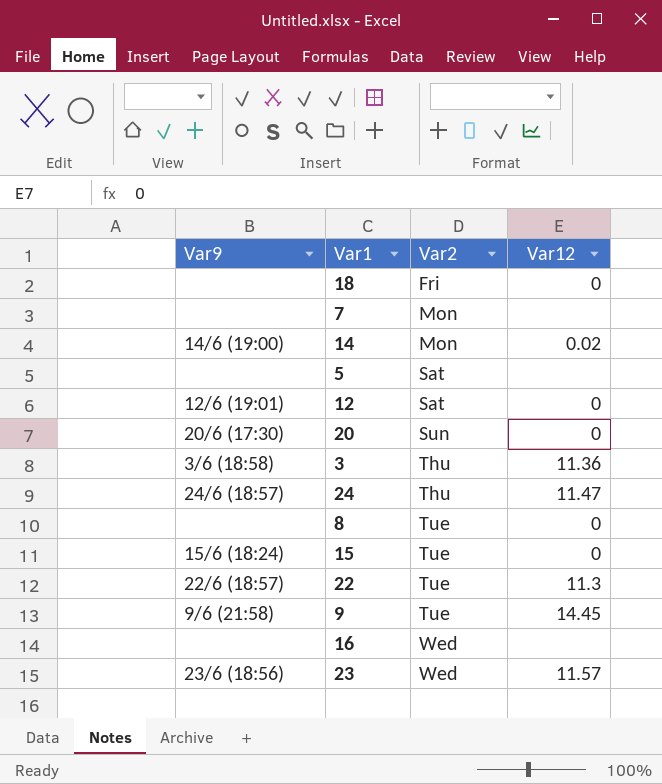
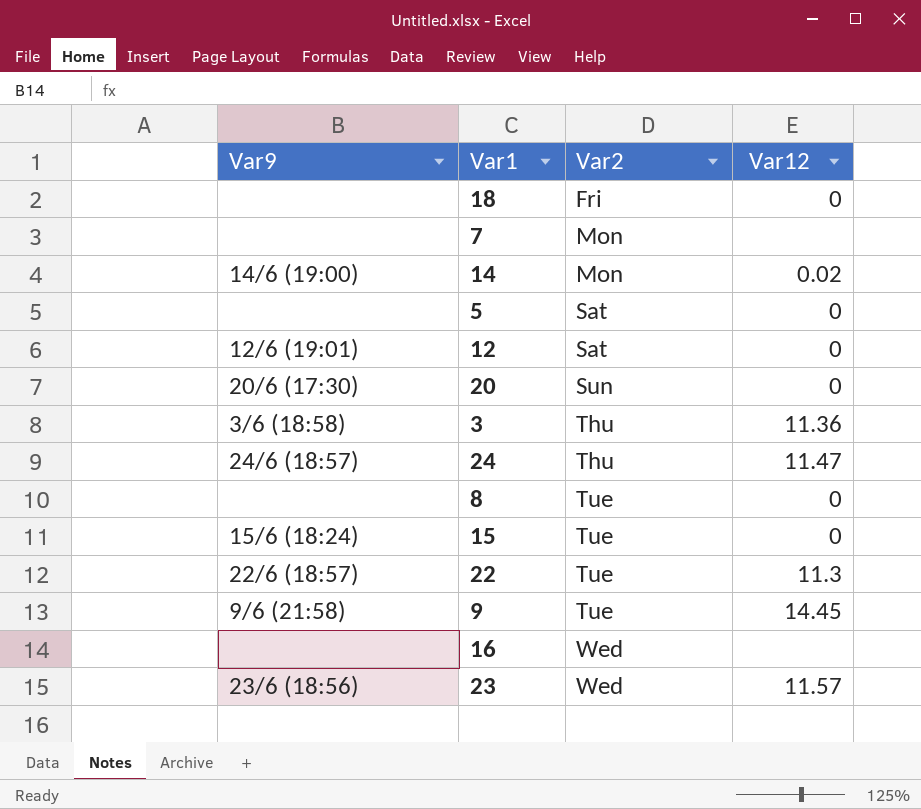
5 | Var12: none -> 0

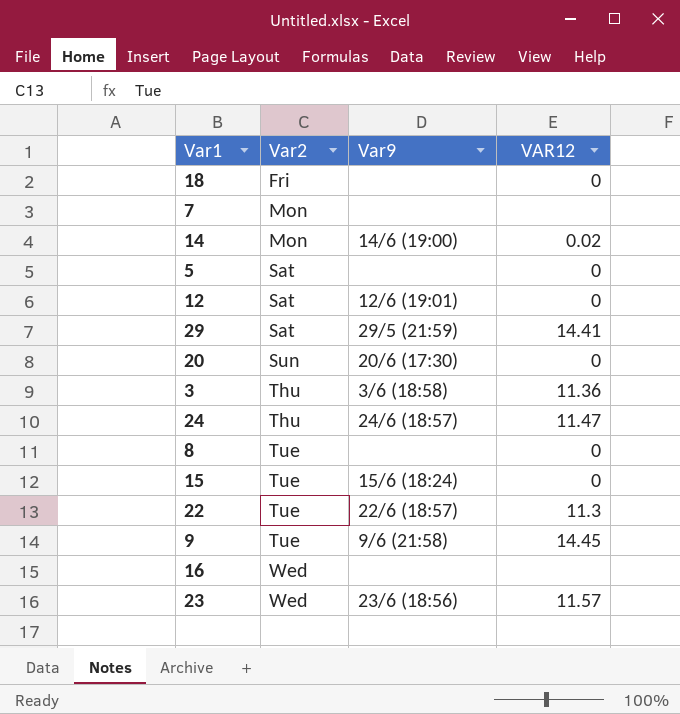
column Var9 | position: 1 -> 3
column name: Var12 -> VAR12
row 29: none -> Sat | 29/5 (21:59) | 14.41

